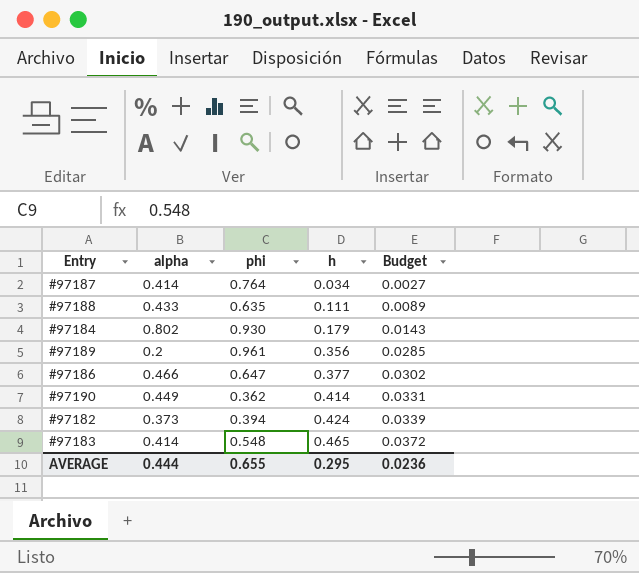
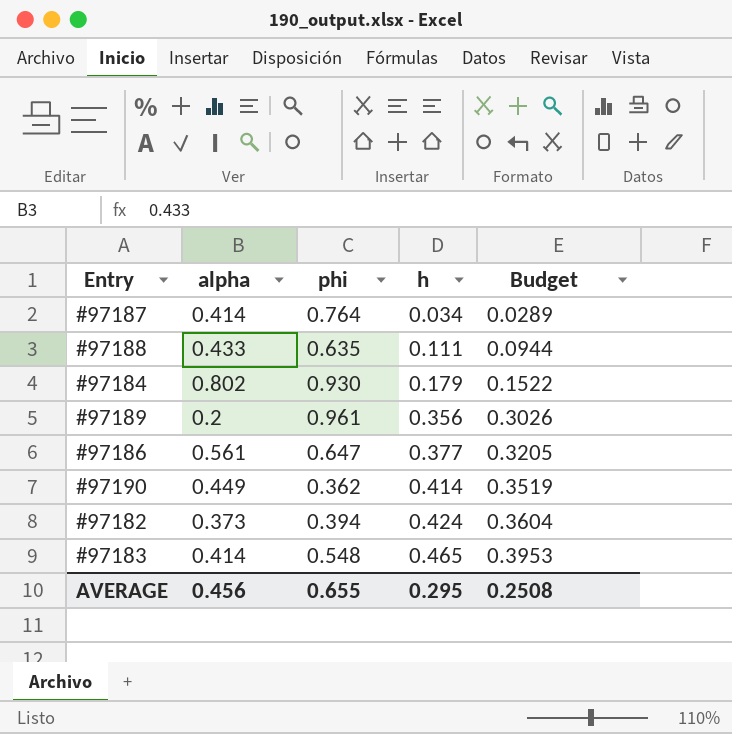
column Budget | formula: [h] * 0.08 -> [h] * 0.85
#97186 | alpha: 0.466 -> 0.561
AVERAGE | alpha: 0.444 -> 0.456
AVERAGE | Budget: 0.0236 -> 0.2508

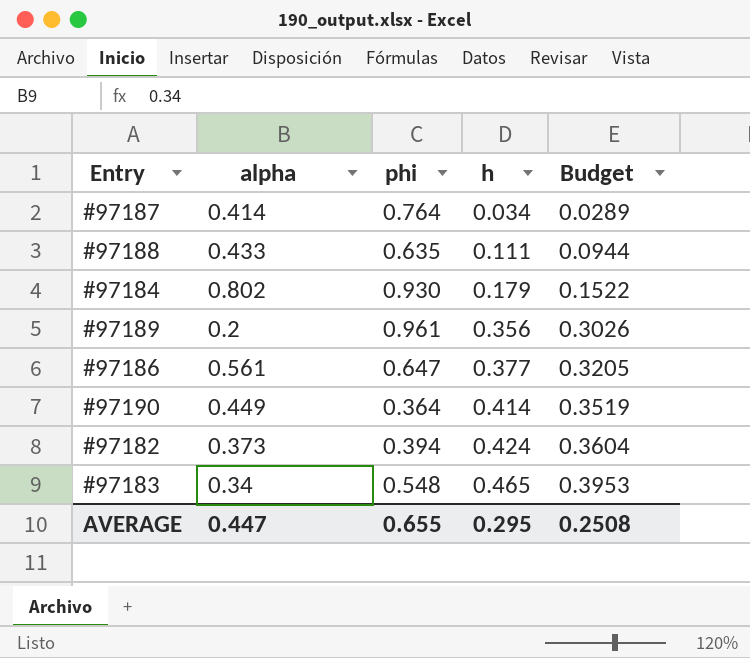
#97190 | phi: 0.362 -> 0.364
#97183 | alpha: 0.414 -> 0.34
AVERAGE | alpha: 0.456 -> 0.447

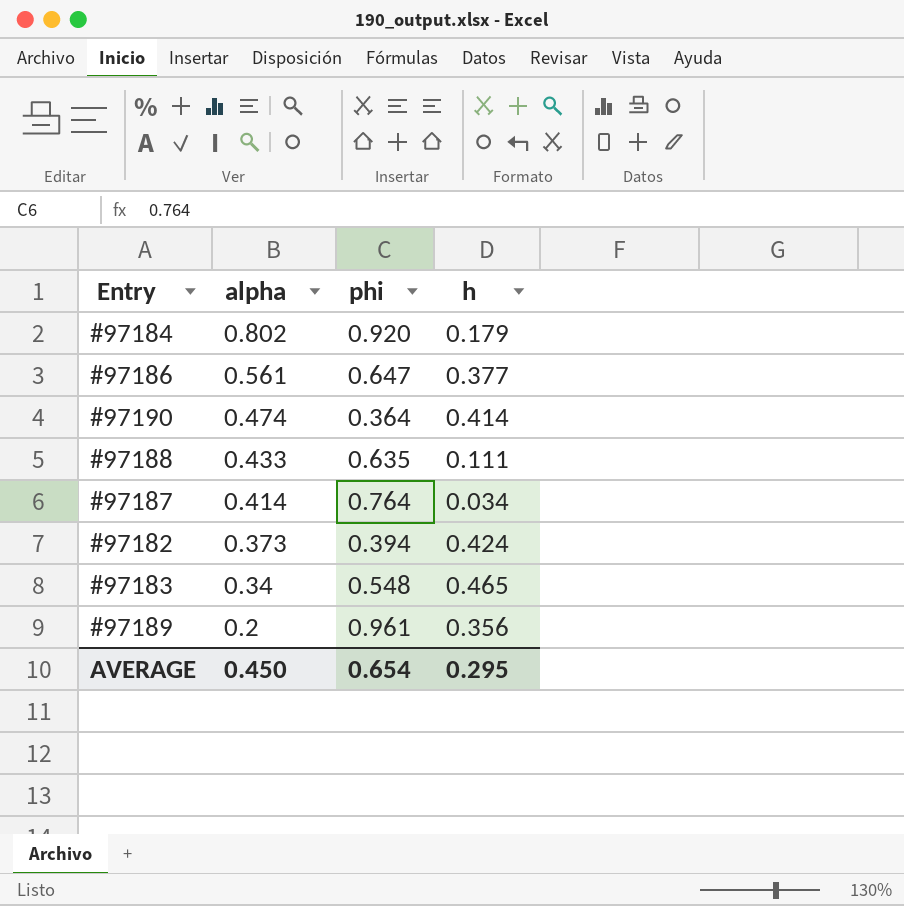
row order: h ascending -> alpha descending
column Budget | formula: [h] * 0.85 -> none
#97184 | phi: 0.930 -> 0.920
#97190 | alpha: 0.449 -> 0.474
AVERAGE | alpha: 0.447 -> 0.450
AVERAGE | phi: 0.655 -> 0.654

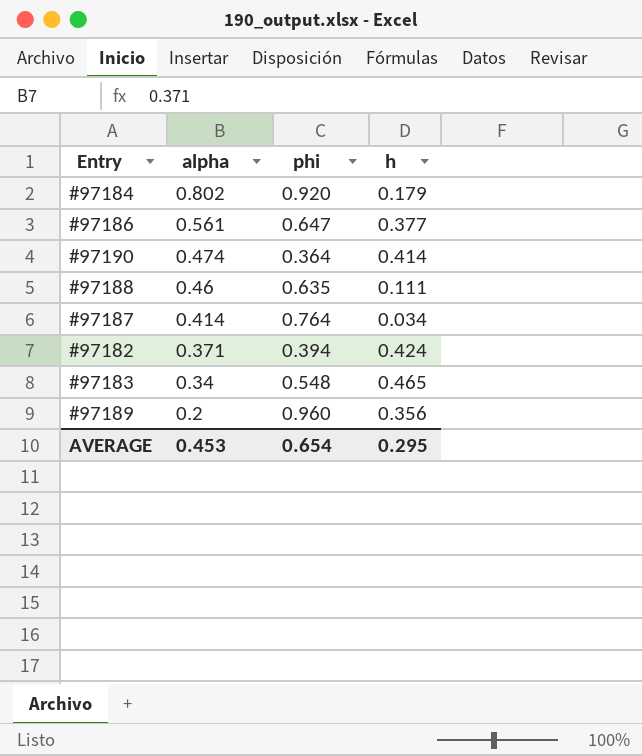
#97188 | alpha: 0.433 -> 0.46
#97182 | alpha: 0.373 -> 0.371
#97189 | phi: 0.961 -> 0.960
AVERAGE | alpha: 0.450 -> 0.453

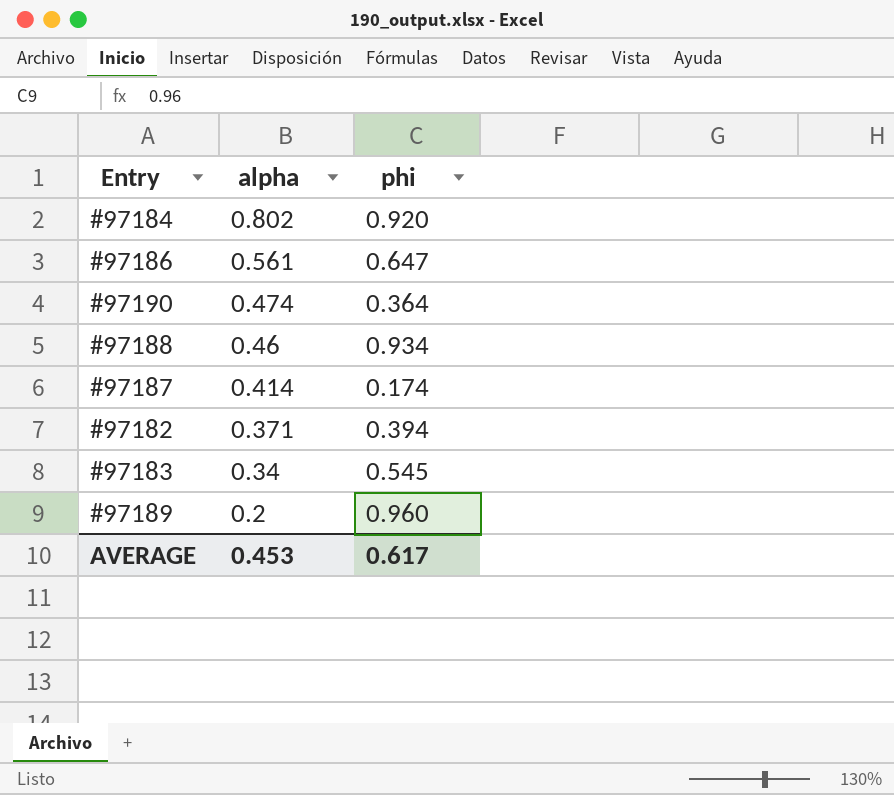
column h | position: 4 -> none
#97188 | phi: 0.635 -> 0.934
#97187 | phi: 0.764 -> 0.174
#97183 | phi: 0.548 -> 0.545
AVERAGE | phi: 0.654 -> 0.617

